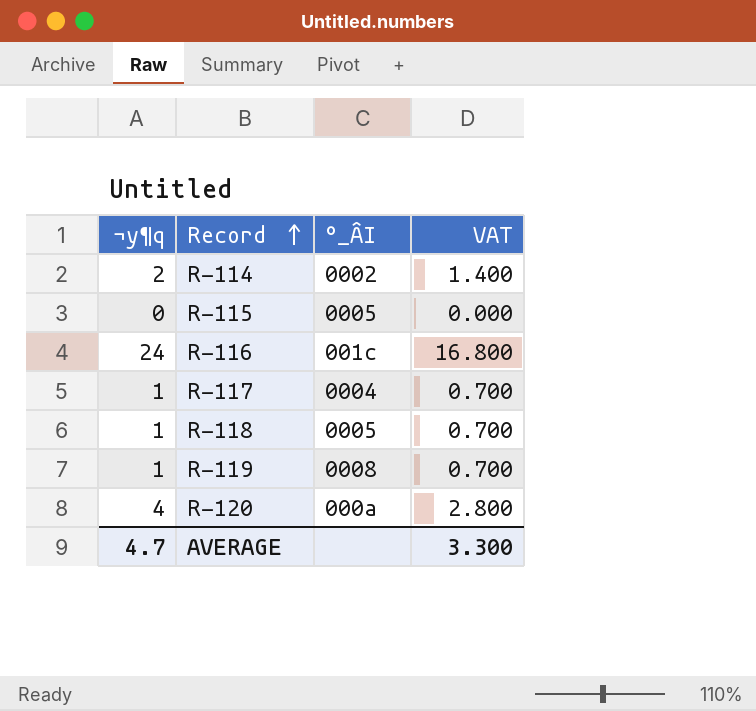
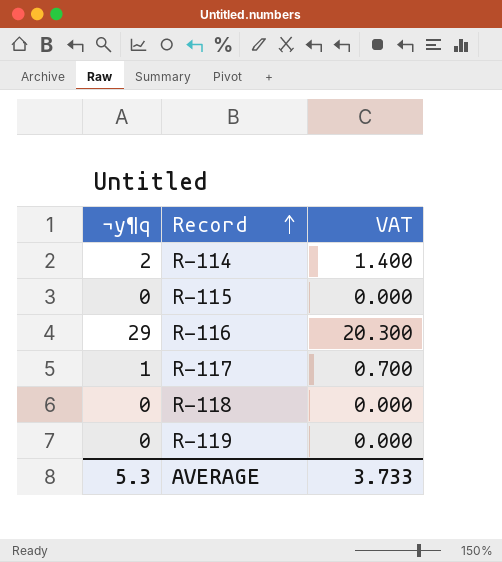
column °_ÂI | position: 3 -> none
row R-120: 4 | 000a | 2.800 -> none
R-116 | ¬y¶q: 24 -> 29
R-116 | VAT: 16.800 -> 20.300
R-118 | ¬y¶q: 1 -> 0
R-118 | VAT: 0.700 -> 0.000
R-119 | ¬y¶q: 1 -> 0
R-119 | VAT: 0.700 -> 0.000
AVERAGE | ¬y¶q: 4.7 -> 5.3
AVERAGE | VAT: 3.300 -> 3.733

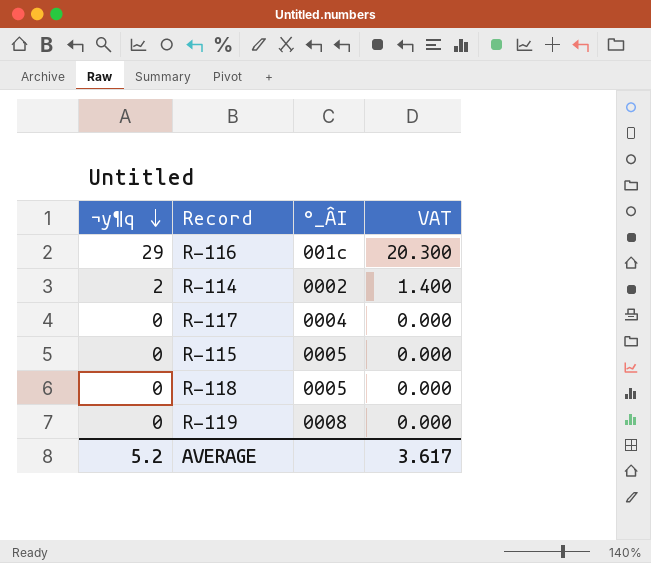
row order: Record ascending -> ¬y¶q descending
column °_ÂI | position: none -> 3
R-117 | ¬y¶q: 1 -> 0
R-117 | VAT: 0.700 -> 0.000
AVERAGE | ¬y¶q: 5.3 -> 5.2
AVERAGE | VAT: 3.733 -> 3.617

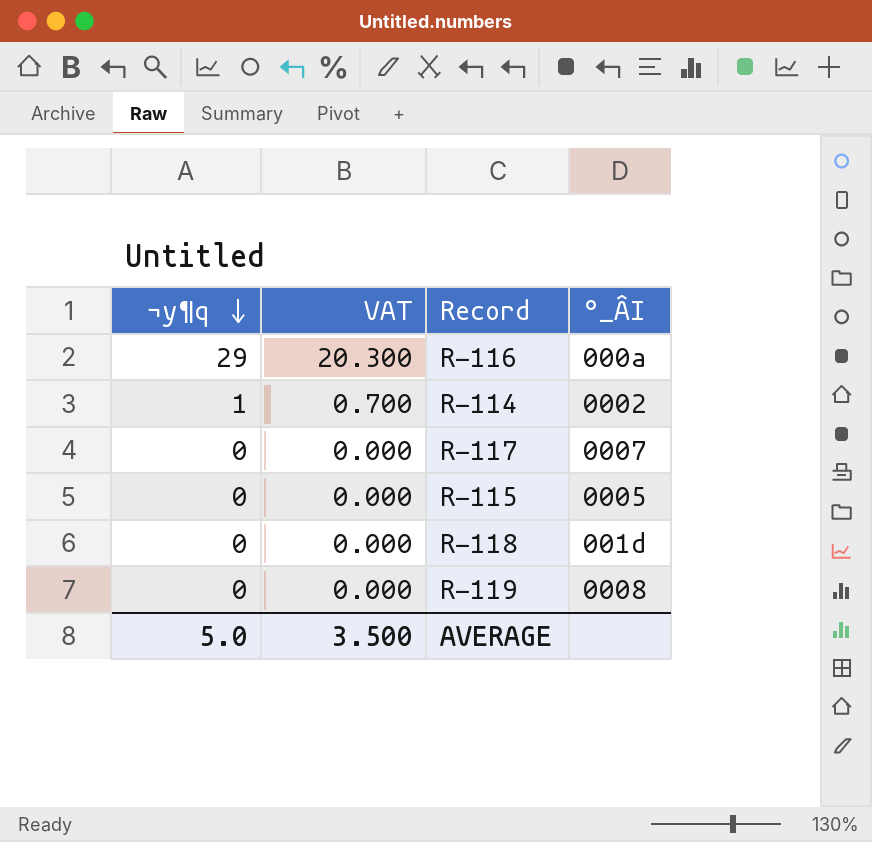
column VAT | position: 4 -> 2
R-116 | °_ÂI: 001c -> 000a
R-114 | ¬y¶q: 2 -> 1
R-114 | VAT: 1.400 -> 0.700
R-117 | °_ÂI: 0004 -> 0007
R-118 | °_ÂI: 0005 -> 001d
AVERAGE | ¬y¶q: 5.2 -> 5.0
AVERAGE | VAT: 3.617 -> 3.500

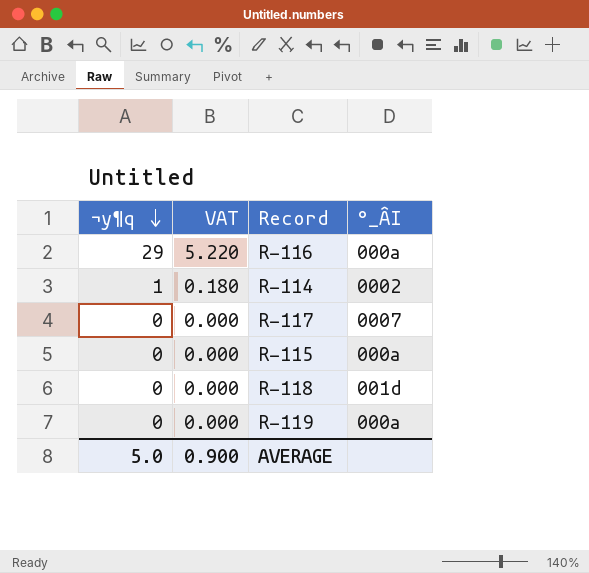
column VAT | formula: [¬y¶q] * 0.7 -> [¬y¶q] * 0.18
R-115 | °_ÂI: 0005 -> 000a
R-119 | °_ÂI: 0008 -> 000a
AVERAGE | VAT: 3.500 -> 0.900

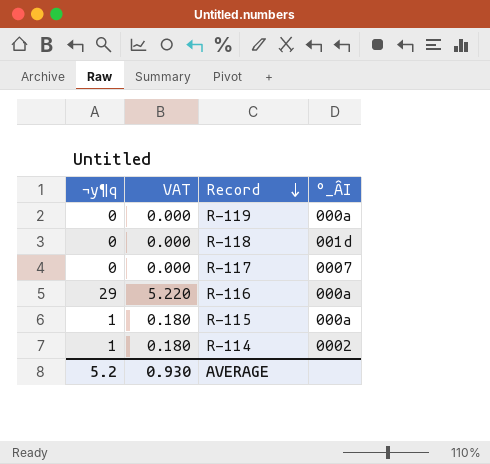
row order: ¬y¶q descending -> Record descending
R-115 | ¬y¶q: 0 -> 1
R-115 | VAT: 0.000 -> 0.180
AVERAGE | ¬y¶q: 5.0 -> 5.2
AVERAGE | VAT: 0.900 -> 0.930

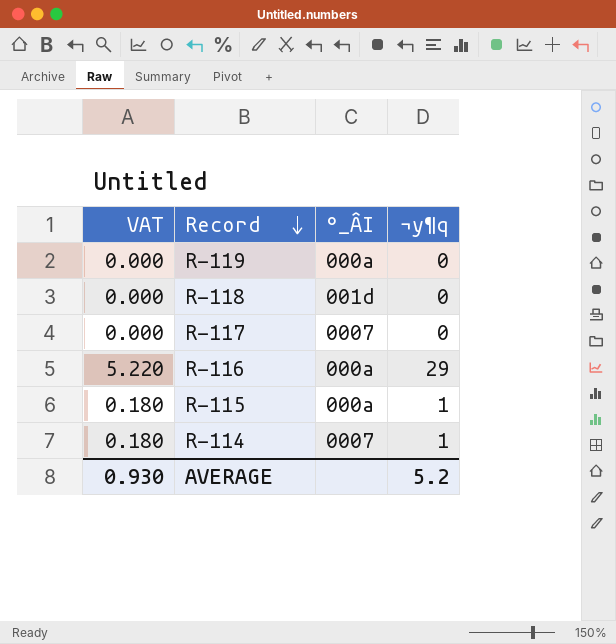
column ¬y¶q | position: 1 -> 4
R-114 | °_ÂI: 0002 -> 0007

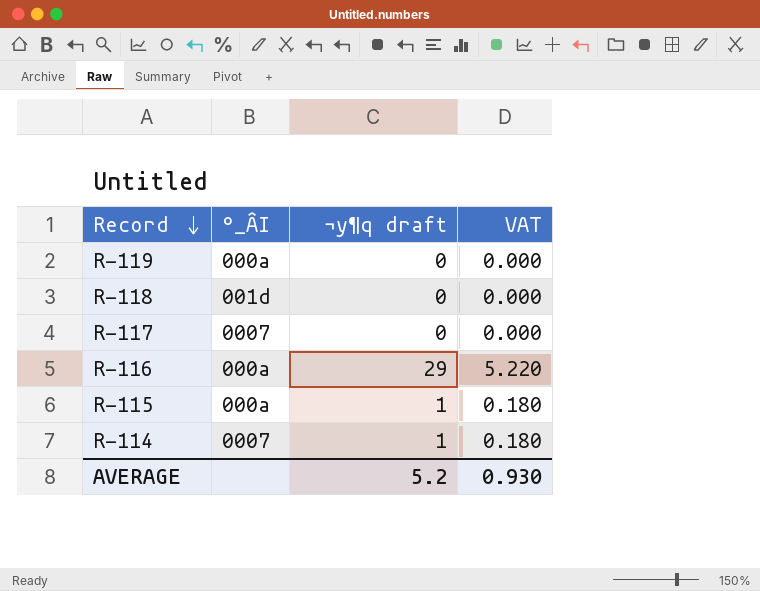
column name: ¬y¶q -> ¬y¶q draft
column VAT | position: 1 -> 4

